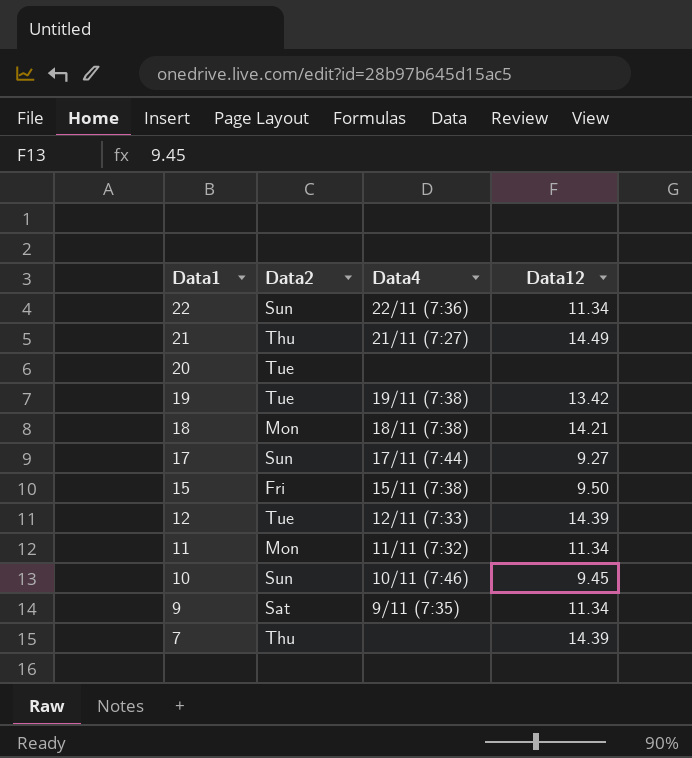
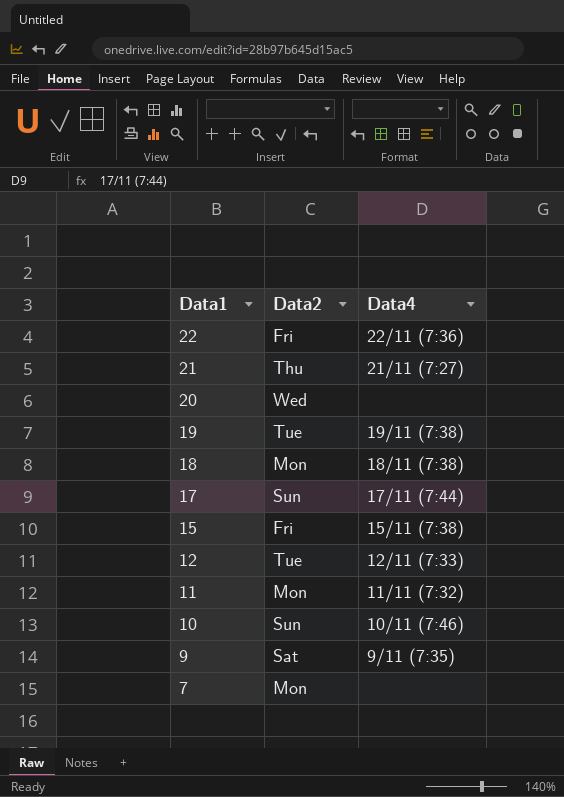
column Data12 | position: 4 -> none
22 | Data2: Sun -> Fri
20 | Data2: Tue -> Wed
7 | Data2: Thu -> Mon

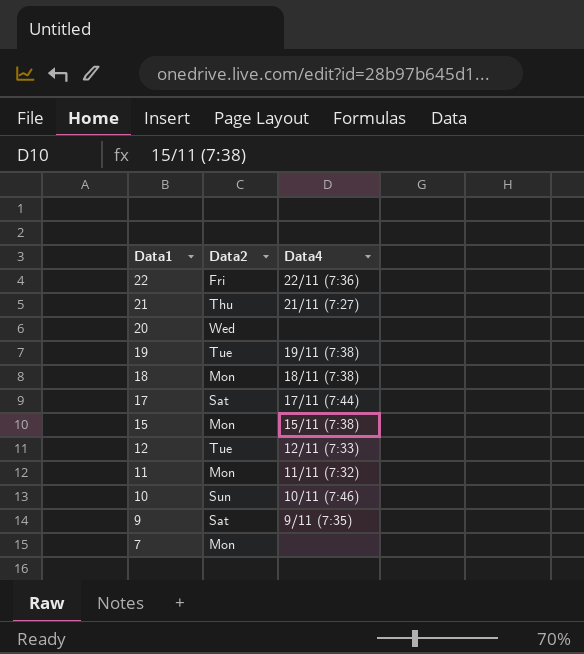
17 | Data2: Sun -> Sat
15 | Data2: Fri -> Mon

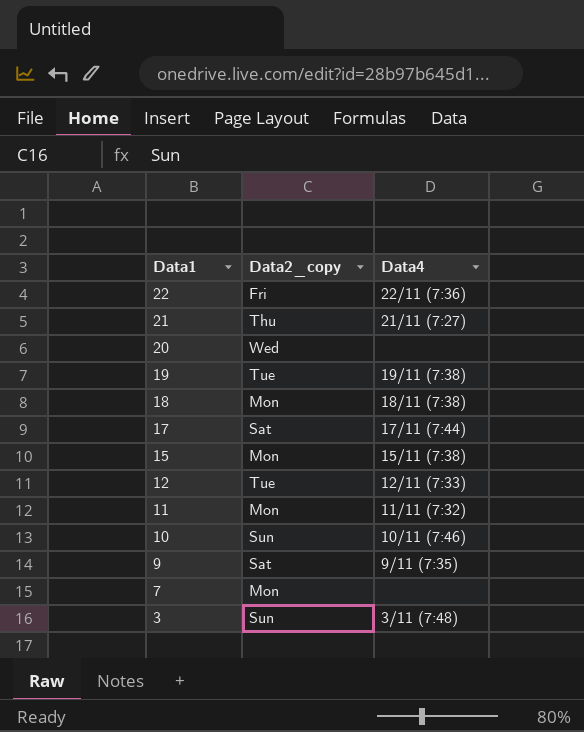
column name: Data2 -> Data2_copy
row 3: none -> Sun | 3/11 (7:48)

